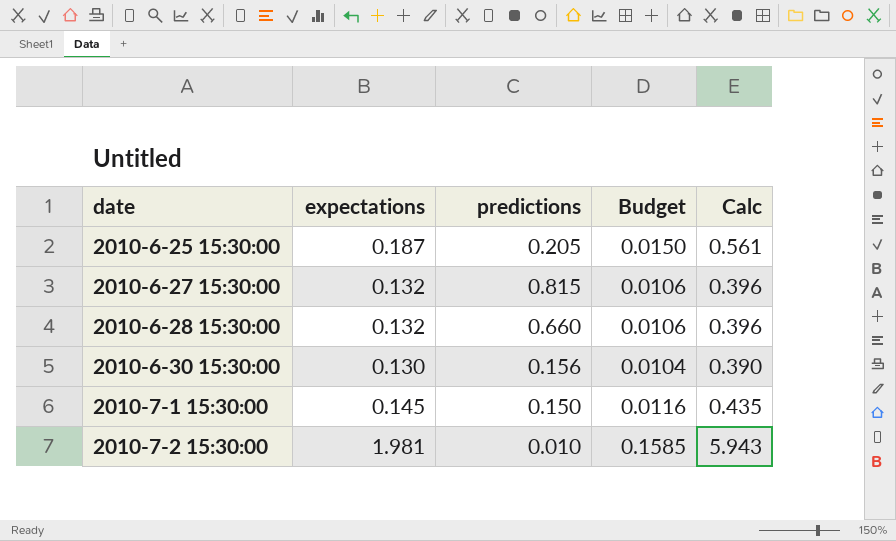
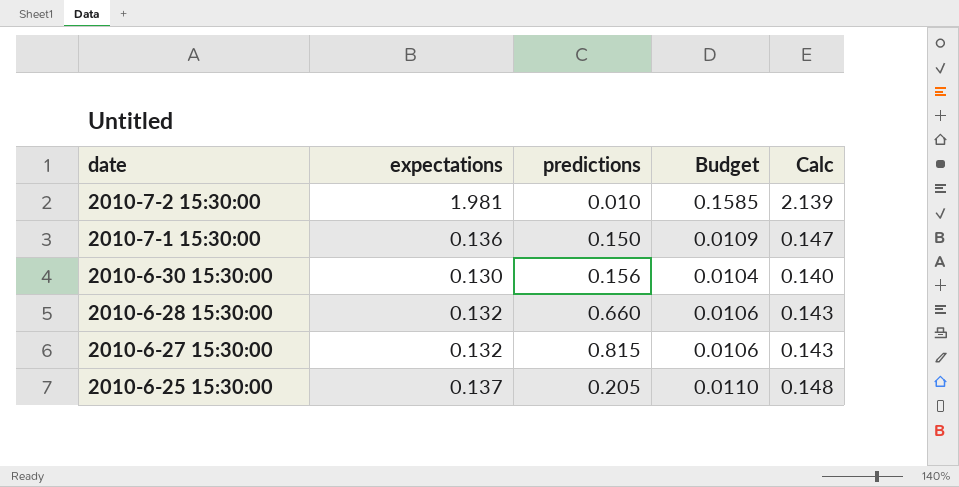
row order: date ascending -> date descending
column Calc | formula: [expectations] * 3 -> [expectations] * 1.08
2010-7-1 15:30:00 | expectations: 0.145 -> 0.136
2010-7-1 15:30:00 | Budget: 0.0116 -> 0.0109
2010-6-25 15:30:00 | expectations: 0.187 -> 0.137
2010-6-25 15:30:00 | Budget: 0.0150 -> 0.0110

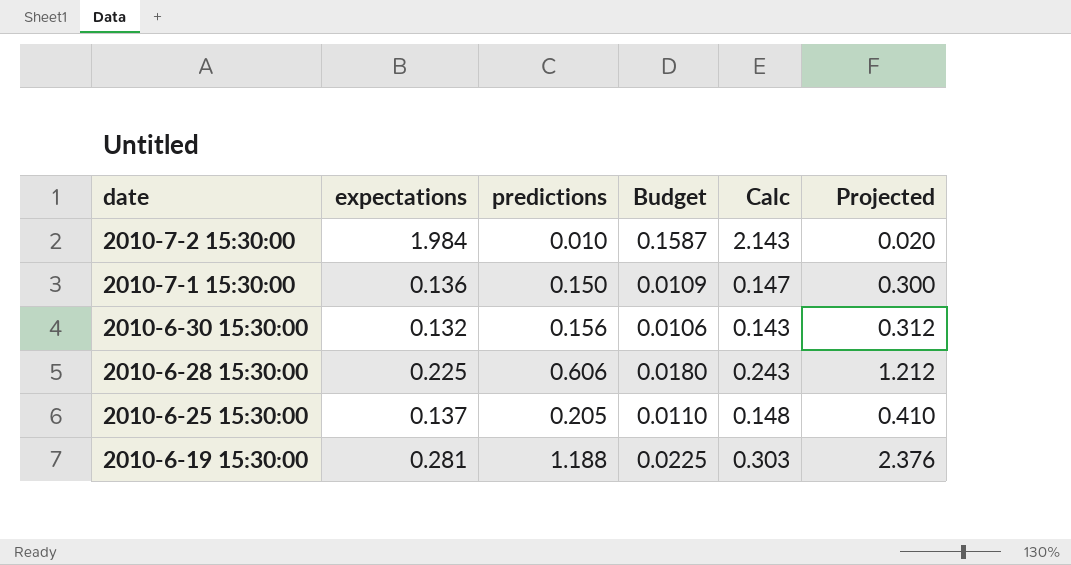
column Projected | formula: none -> [predictions] * 2
row 2010-6-27 15:30:00: 0.132 | 0.815 | 0.0106 | 0.143 -> none
2010-7-2 15:30:00 | expectations: 1.981 -> 1.984
2010-7-2 15:30:00 | Budget: 0.1585 -> 0.1587
2010-7-2 15:30:00 | Calc: 2.139 -> 2.143
2010-6-30 15:30:00 | expectations: 0.130 -> 0.132
2010-6-30 15:30:00 | Budget: 0.0104 -> 0.0106
2010-6-30 15:30:00 | Calc: 0.140 -> 0.143
2010-6-28 15:30:00 | expectations: 0.132 -> 0.225
2010-6-28 15:30:00 | predictions: 0.660 -> 0.606
2010-6-28 15:30:00 | Budget: 0.0106 -> 0.0180
2010-6-28 15:30:00 | Calc: 0.143 -> 0.243
row 2010-6-19 15:30:00: none -> 0.281 | 1.188 | 0.0225 | 0.303 | 2.376

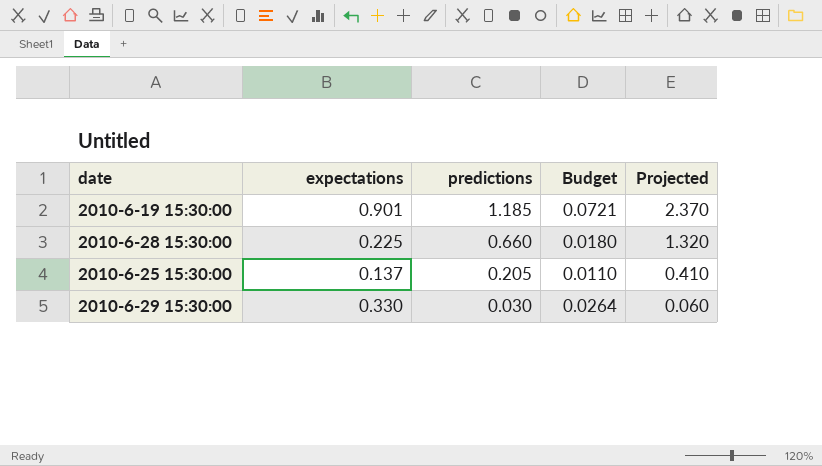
row order: date descending -> predictions descending
column Calc | formula: [expectations] * 1.08 -> none
row 2010-7-2 15:30:00: 1.984 | 0.010 | 0.1587 | 2.143 | 0.020 -> none
row 2010-7-1 15:30:00: 0.136 | 0.150 | 0.0109 | 0.147 | 0.300 -> none
row 2010-6-30 15:30:00: 0.132 | 0.156 | 0.0106 | 0.143 | 0.312 -> none
2010-6-19 15:30:00 | expectations: 0.281 -> 0.901
2010-6-19 15:30:00 | predictions: 1.188 -> 1.185
2010-6-19 15:30:00 | Budget: 0.0225 -> 0.0721
2010-6-19 15:30:00 | Projected: 2.376 -> 2.370
2010-6-28 15:30:00 | predictions: 0.606 -> 0.660
2010-6-28 15:30:00 | Projected: 1.212 -> 1.320
row 2010-6-29 15:30:00: none -> 0.330 | 0.030 | 0.0264 | 0.060

